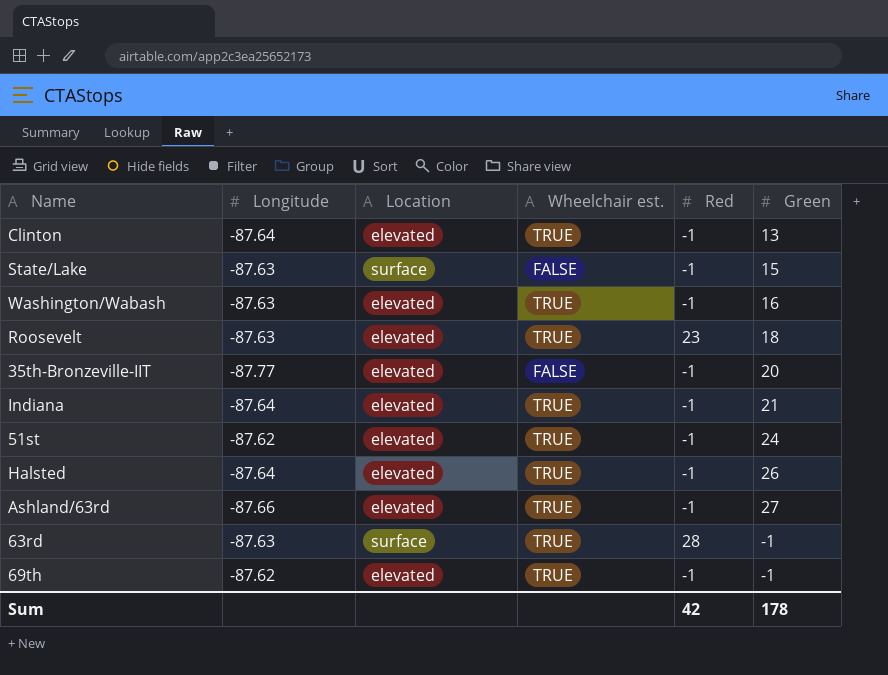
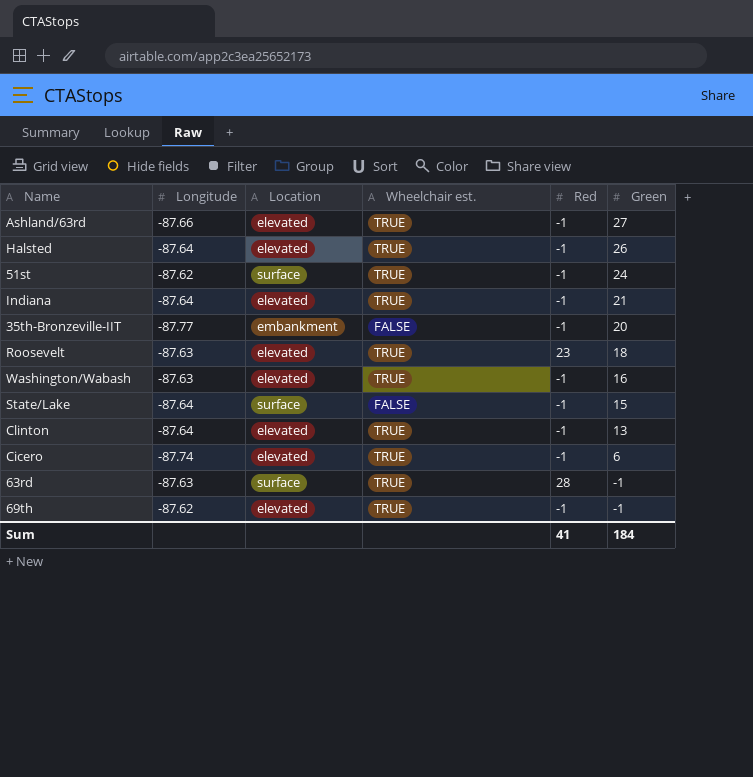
row order: none -> Green descending
51st | Location: elevated -> surface
35th-Bronzeville-IIT | Location: elevated -> embankment
State/Lake | Longitude: -87.63 -> -87.64
row Cicero: none -> -87.74 | elevated | TRUE | -1 | 6
Sum | Red: 42 -> 41
Sum | Green: 178 -> 184

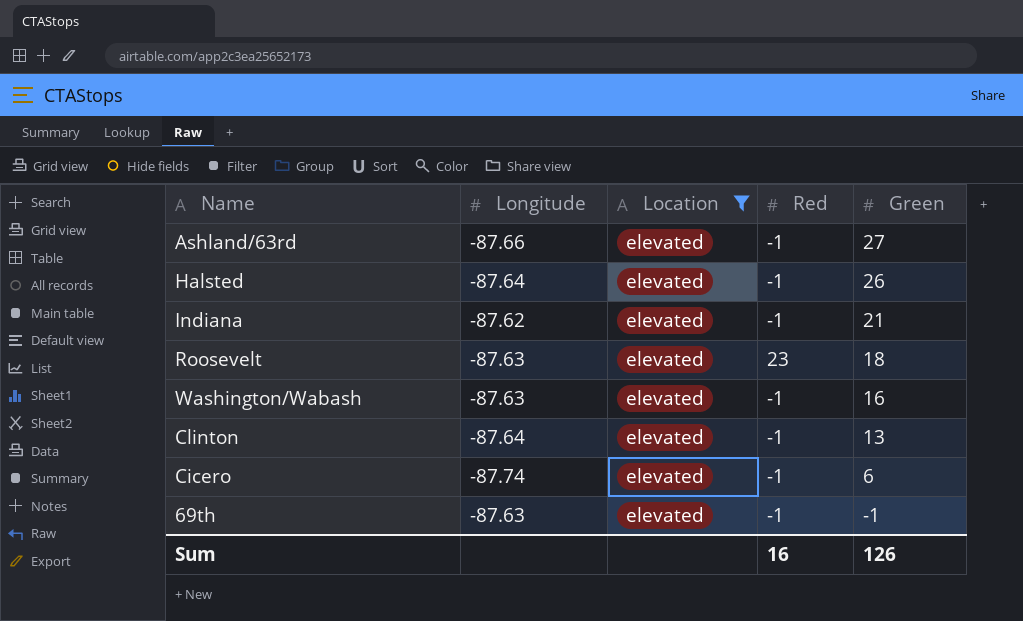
filter: none -> Location = elevated
column Wheelchair est. | position: 4 -> none
Indiana | Longitude: -87.64 -> -87.62
69th | Longitude: -87.62 -> -87.63
Sum | Red: 41 -> 16
Sum | Green: 184 -> 126

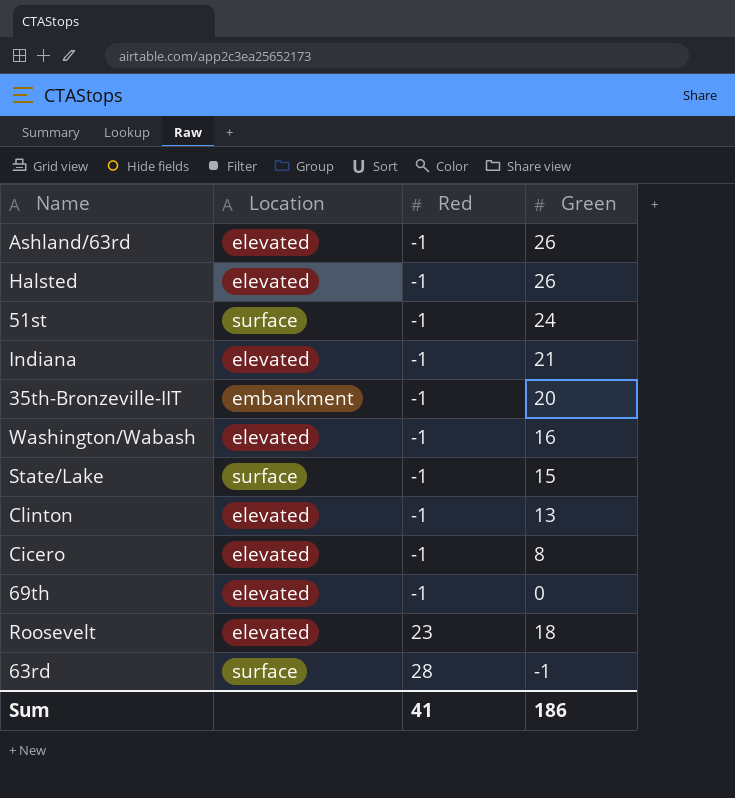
filter: Location = elevated -> none
row order: Green descending -> Red ascending
column Longitude | position: 2 -> none
Ashland/63rd | Green: 27 -> 26
Cicero | Green: 6 -> 8
69th | Green: -1 -> 0
Sum | Red: 16 -> 41
Sum | Green: 126 -> 186

